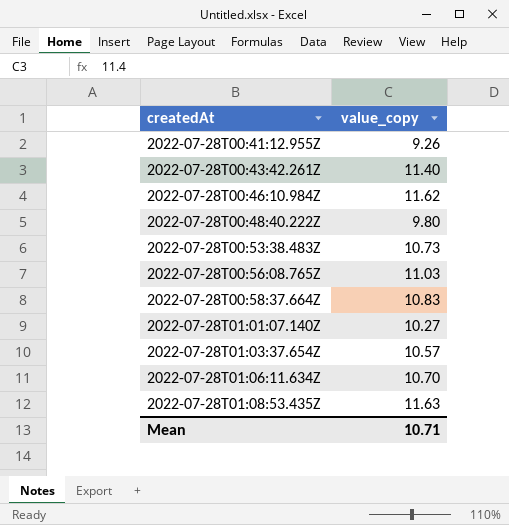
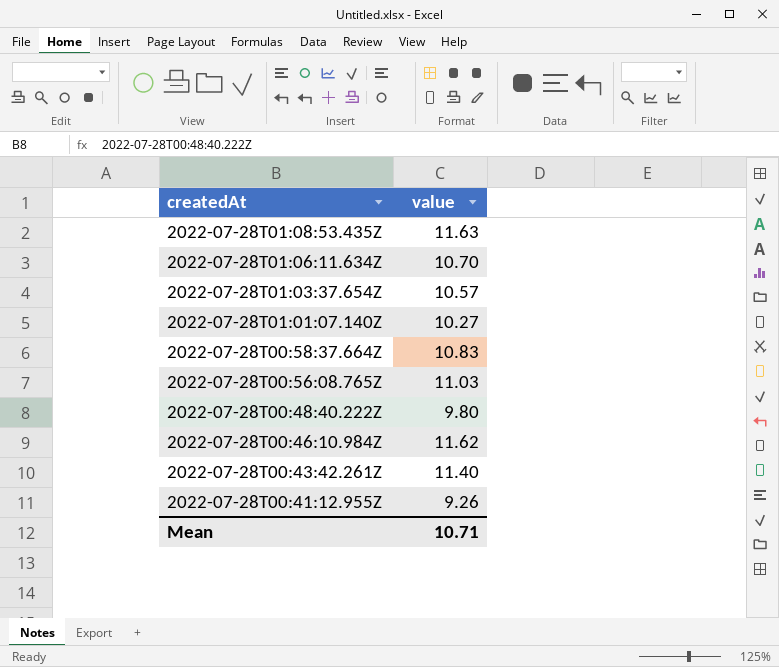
row order: createdAt ascending -> createdAt descending
column name: value_copy -> value
row 2022-07-28T00:53:38.483Z: 10.73 -> none

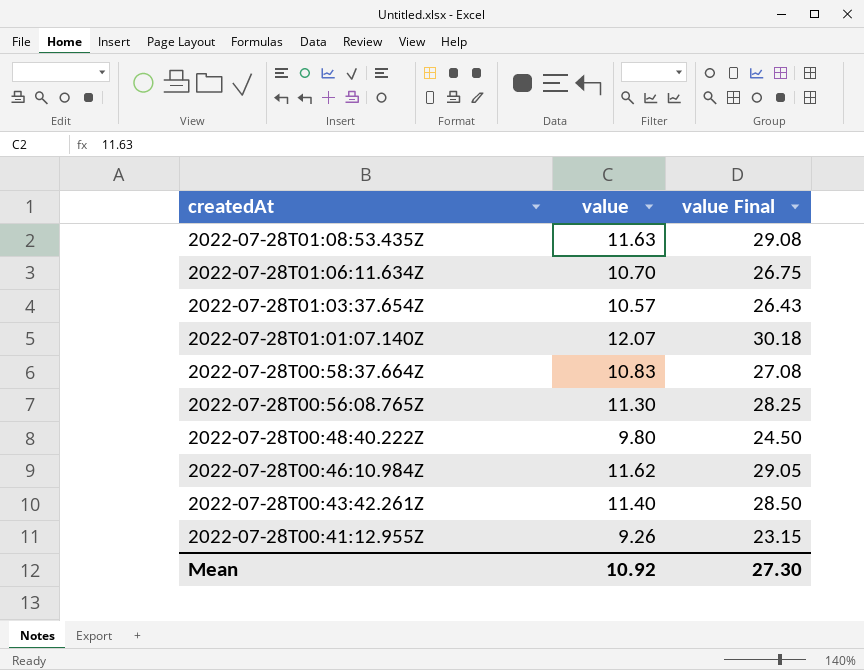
column value Final | formula: none -> [value] * 2.5
2022-07-28T01:01:07.140Z | value: 10.27 -> 12.07
2022-07-28T00:56:08.765Z | value: 11.03 -> 11.30
Mean | value: 10.71 -> 10.92

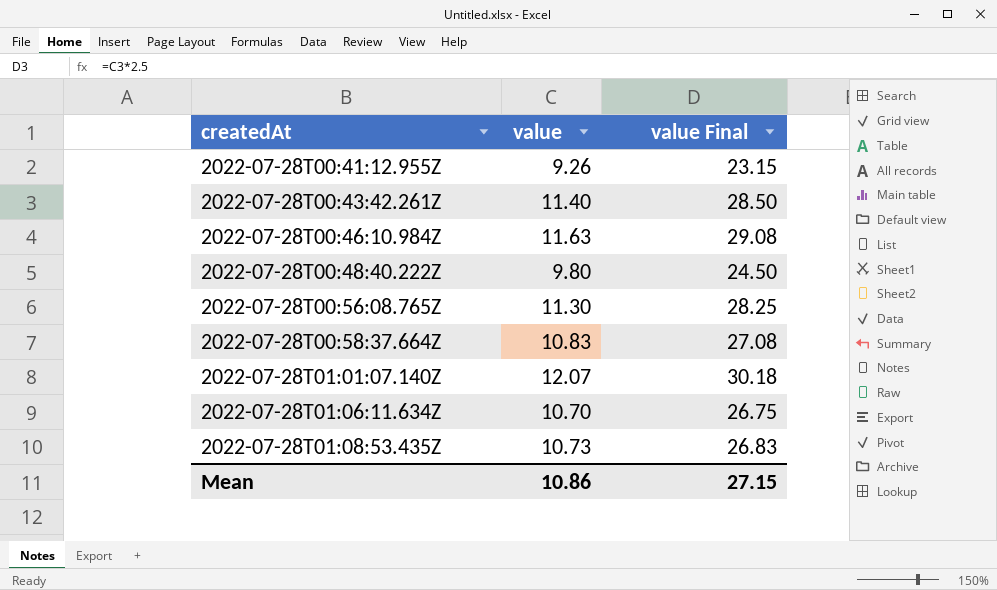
row order: createdAt descending -> createdAt ascending
row 2022-07-28T01:03:37.654Z: 10.57 | 26.43 -> none
2022-07-28T00:46:10.984Z | value: 11.62 -> 11.63
2022-07-28T00:46:10.984Z | value Final: 29.05 -> 29.08
2022-07-28T01:08:53.435Z | value: 11.63 -> 10.73
2022-07-28T01:08:53.435Z | value Final: 29.08 -> 26.83
Mean | value: 10.92 -> 10.86
Mean | value Final: 27.30 -> 27.15

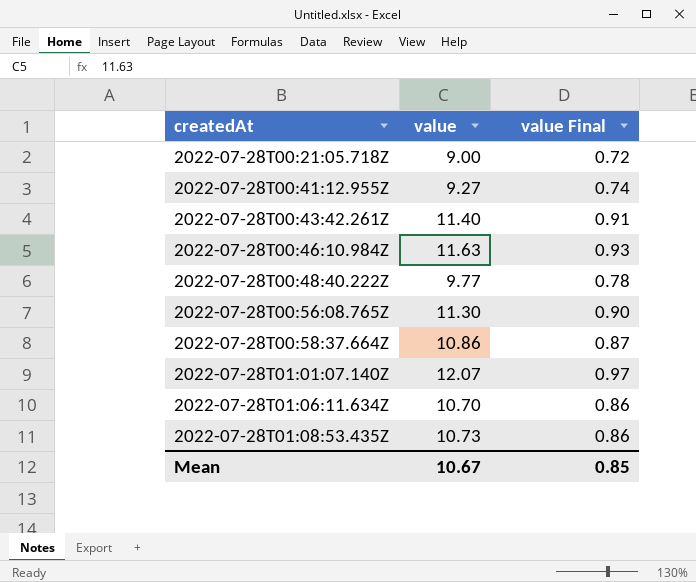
column value Final | formula: [value] * 2.5 -> [value] * 0.08
row 2022-07-28T00:21:05.718Z: none -> 9.00 | 0.72
2022-07-28T00:41:12.955Z | value: 9.26 -> 9.27
2022-07-28T00:48:40.222Z | value: 9.80 -> 9.77
2022-07-28T00:58:37.664Z | value: 10.83 -> 10.86
Mean | value: 10.86 -> 10.67
Mean | value Final: 27.15 -> 0.85

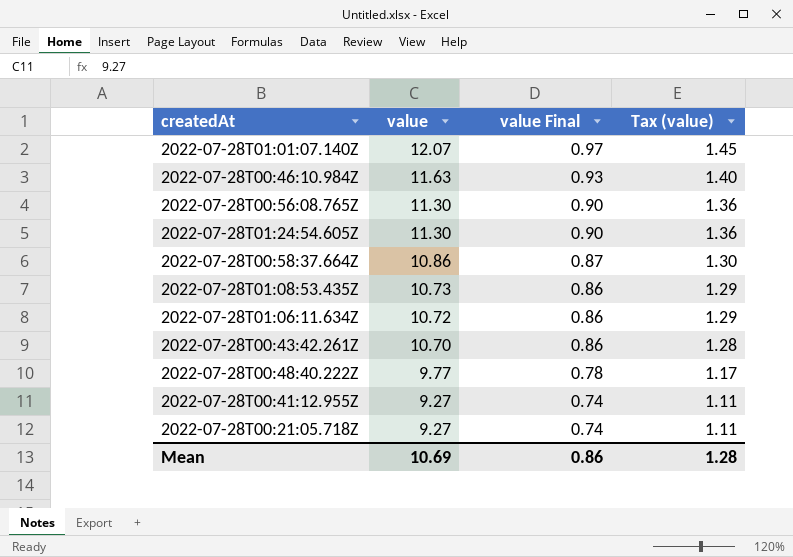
row order: createdAt ascending -> value descending
column Tax (value) | formula: none -> [value] * 0.12
row 2022-07-28T01:24:54.605Z: none -> 11.30 | 0.90 | 1.36
2022-07-28T01:06:11.634Z | value: 10.70 -> 10.72
2022-07-28T00:43:42.261Z | value: 11.40 -> 10.70
2022-07-28T00:43:42.261Z | value Final: 0.91 -> 0.86
2022-07-28T00:21:05.718Z | value: 9.00 -> 9.27
2022-07-28T00:21:05.718Z | value Final: 0.72 -> 0.74
Mean | value: 10.67 -> 10.69
Mean | value Final: 0.85 -> 0.86

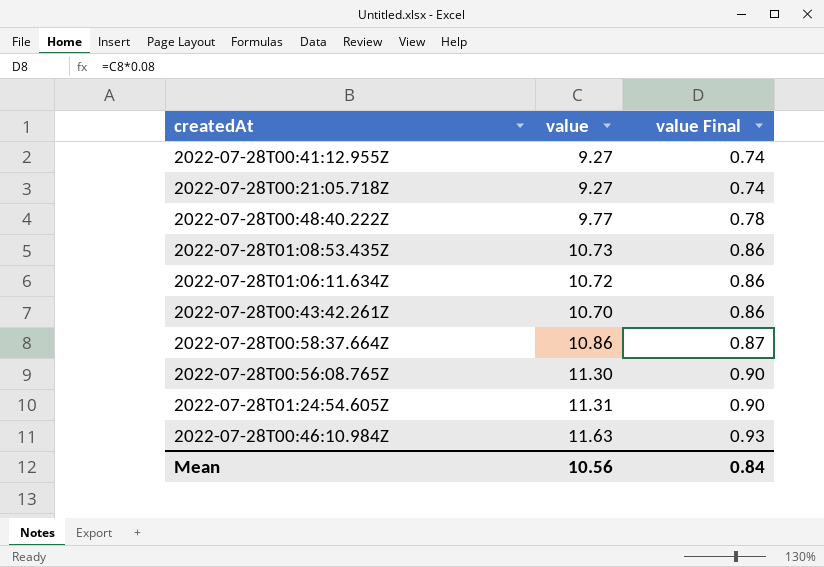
row order: value descending -> value Final ascending
column Tax (value) | formula: [value] * 0.12 -> none
row 2022-07-28T01:01:07.140Z: 12.07 | 0.97 | 1.45 -> none
2022-07-28T01:24:54.605Z | value: 11.30 -> 11.31
Mean | value: 10.69 -> 10.56
Mean | value Final: 0.86 -> 0.84

